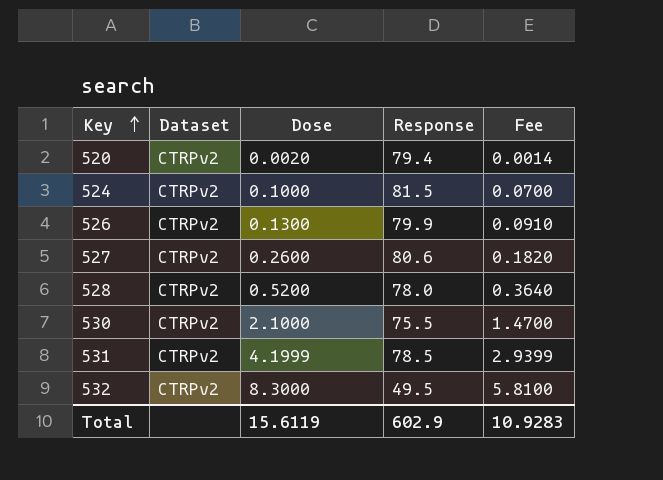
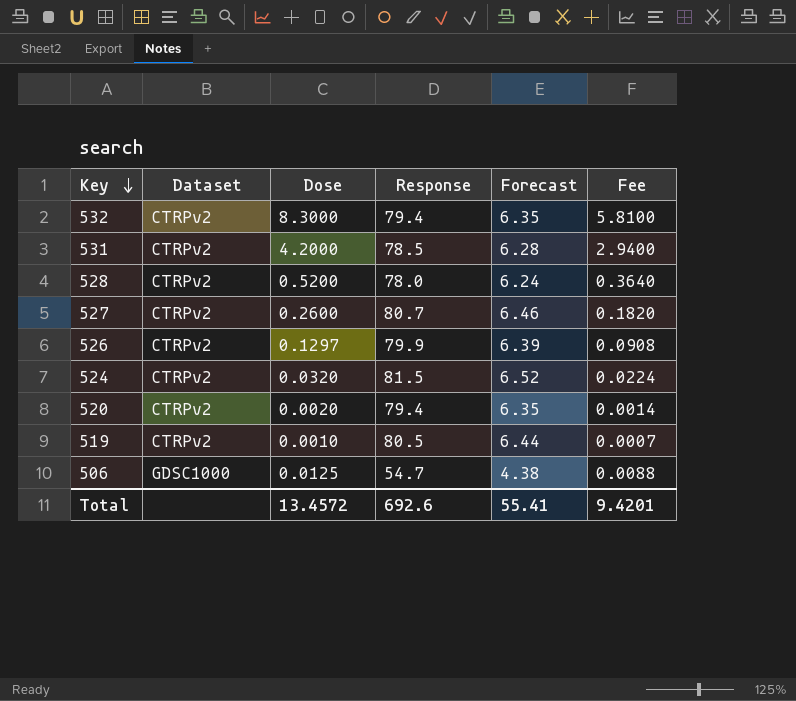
row order: Key ascending -> Key descending
column Forecast | formula: none -> [Response] * 0.08
row 530: CTRPv2 | 2.1000 | 75.5 | 1.4700 -> none
532 | Response: 49.5 -> 79.4
531 | Dose: 4.1999 -> 4.2000
531 | Fee: 2.9399 -> 2.9400
527 | Response: 80.6 -> 80.7
526 | Dose: 0.1300 -> 0.1297
526 | Fee: 0.0910 -> 0.0908
524 | Dose: 0.1000 -> 0.0320
524 | Fee: 0.0700 -> 0.0224
row 519: none -> CTRPv2 | 0.0010 | 80.5 | 6.44 | 0.0007
row 506: none -> GDSC1000 | 0.0125 | 54.7 | 4.38 | 0.0088
Total | Dose: 15.6119 -> 13.4572
Total | Response: 602.9 -> 692.6
Total | Fee: 10.9283 -> 9.4201

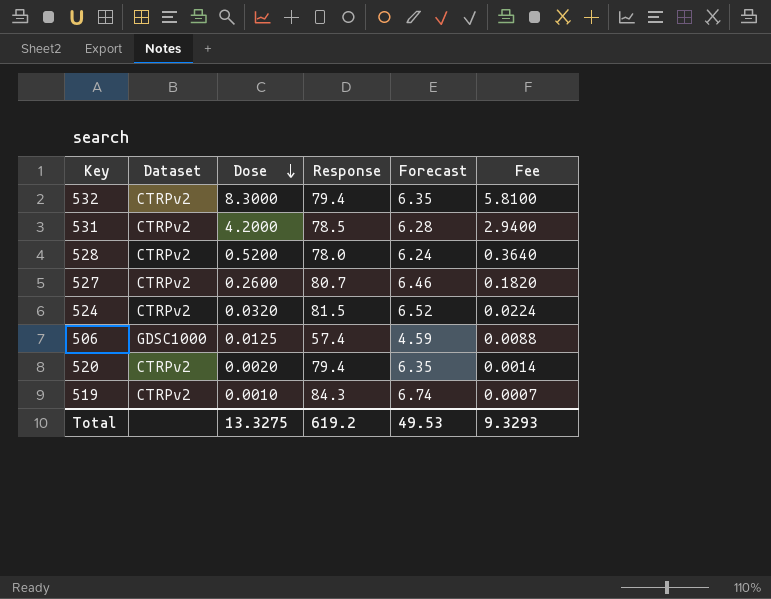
row order: Key descending -> Dose descending
row 526: CTRPv2 | 0.1297 | 79.9 | 6.39 | 0.0908 -> none
506 | Response: 54.7 -> 57.4
506 | Forecast: 4.38 -> 4.59
519 | Response: 80.5 -> 84.3
519 | Forecast: 6.44 -> 6.74
Total | Dose: 13.4572 -> 13.3275
Total | Response: 692.6 -> 619.2
Total | Forecast: 55.41 -> 49.53
Total | Fee: 9.4201 -> 9.3293

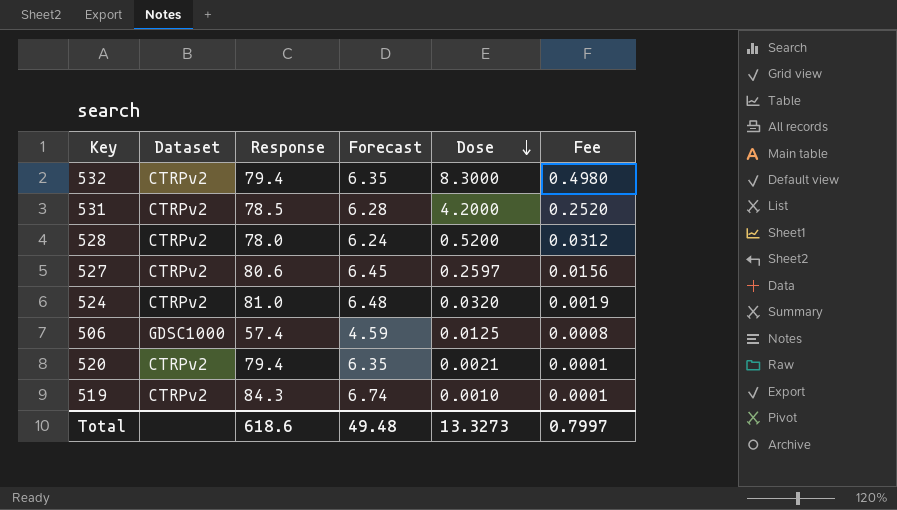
column Dose | position: 3 -> 5
column Fee | formula: [Dose] * 0.7 -> [Dose] * 0.06
527 | Response: 80.7 -> 80.6
527 | Forecast: 6.46 -> 6.45
527 | Dose: 0.2600 -> 0.2597
524 | Response: 81.5 -> 81.0
524 | Forecast: 6.52 -> 6.48
520 | Dose: 0.0020 -> 0.0021
Total | Response: 619.2 -> 618.6
Total | Forecast: 49.53 -> 49.48
Total | Dose: 13.3275 -> 13.3273
Total | Fee: 9.3293 -> 0.7997

